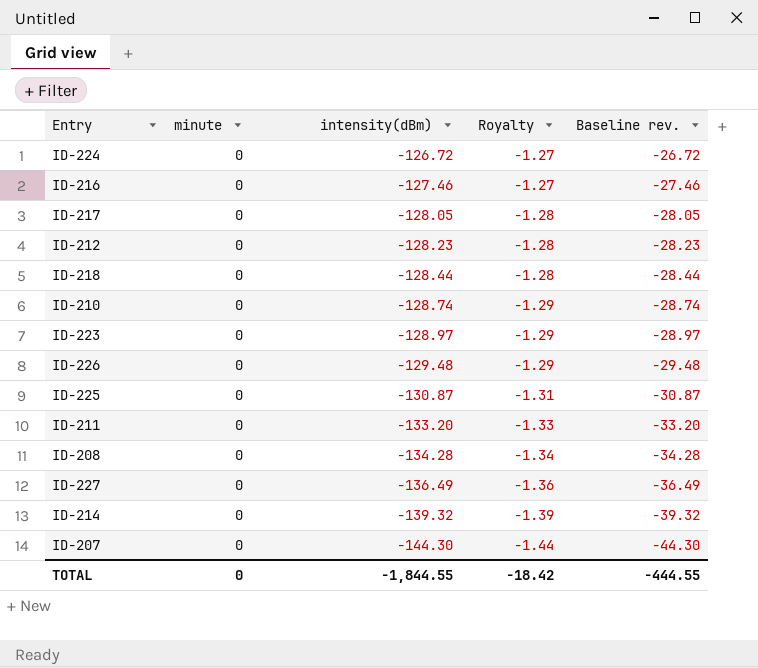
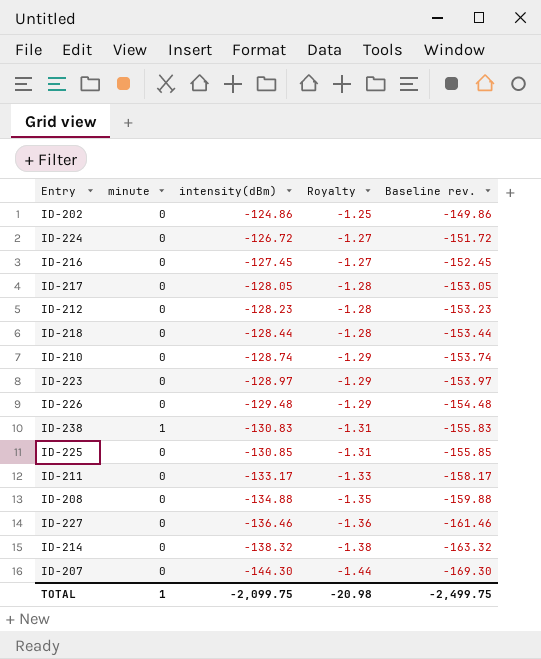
column Baseline rev. | formula: [intensity(dBm)] + 100 -> [intensity(dBm)] - 25
row ID-202: none -> 0 | -124.86 | -1.25 | -149.86
ID-216 | intensity(dBm): -127.46 -> -127.45
row ID-238: none -> 1 | -130.83 | -1.31 | -155.83
ID-225 | intensity(dBm): -130.87 -> -130.85
ID-211 | intensity(dBm): -133.20 -> -133.17
ID-208 | intensity(dBm): -134.28 -> -134.88
ID-208 | Royalty: -1.34 -> -1.35
ID-227 | intensity(dBm): -136.49 -> -136.46
ID-214 | intensity(dBm): -139.32 -> -138.32
ID-214 | Royalty: -1.39 -> -1.38
TOTAL | minute: 0 -> 1
TOTAL | intensity(dBm): -1,844.55 -> -2,099.75
TOTAL | Royalty: -18.42 -> -20.98
TOTAL | Baseline rev.: -444.55 -> -2,499.75

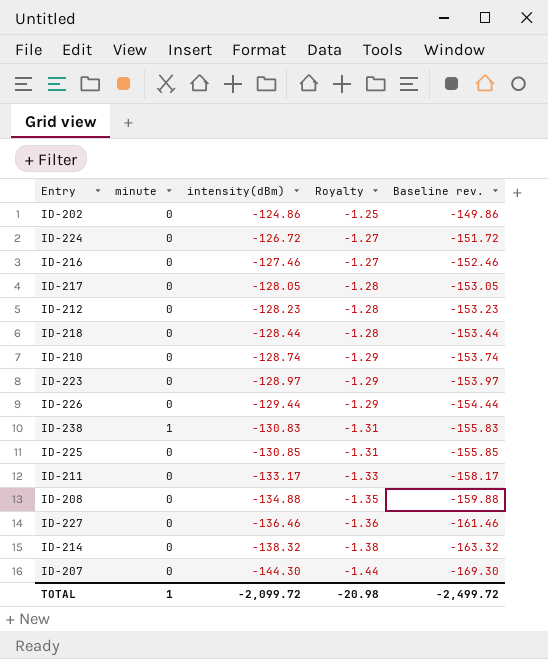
ID-216 | intensity(dBm): -127.45 -> -127.46
ID-216 | Baseline rev.: -152.45 -> -152.46
ID-226 | intensity(dBm): -129.48 -> -129.44
ID-226 | Baseline rev.: -154.48 -> -154.44
TOTAL | intensity(dBm): -2,099.75 -> -2,099.72
TOTAL | Baseline rev.: -2,499.75 -> -2,499.72

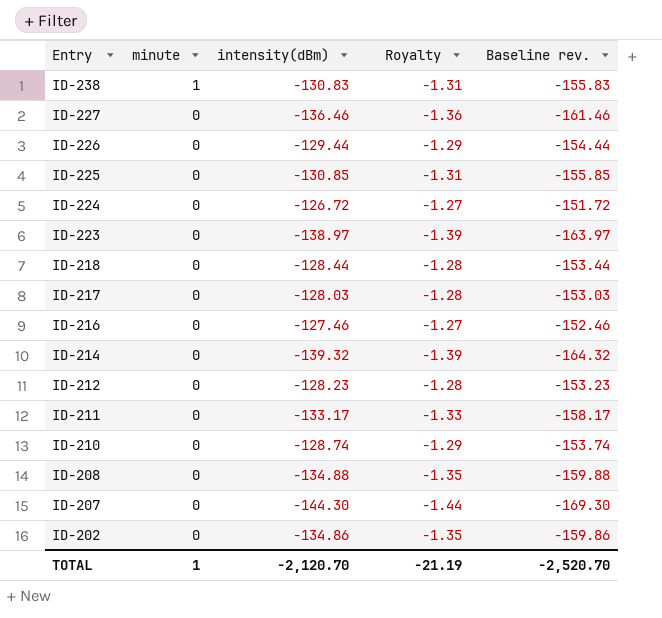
row order: intensity(dBm) descending -> Entry descending
ID-223 | intensity(dBm): -128.97 -> -138.97
ID-223 | Royalty: -1.29 -> -1.39
ID-223 | Baseline rev.: -153.97 -> -163.97
ID-217 | intensity(dBm): -128.05 -> -128.03
ID-217 | Baseline rev.: -153.05 -> -153.03
ID-214 | intensity(dBm): -138.32 -> -139.32
ID-214 | Royalty: -1.38 -> -1.39
ID-214 | Baseline rev.: -163.32 -> -164.32
ID-202 | intensity(dBm): -124.86 -> -134.86
ID-202 | Royalty: -1.25 -> -1.35
ID-202 | Baseline rev.: -149.86 -> -159.86
TOTAL | intensity(dBm): -2,099.72 -> -2,120.70
TOTAL | Royalty: -20.98 -> -21.19
TOTAL | Baseline rev.: -2,499.72 -> -2,520.70

